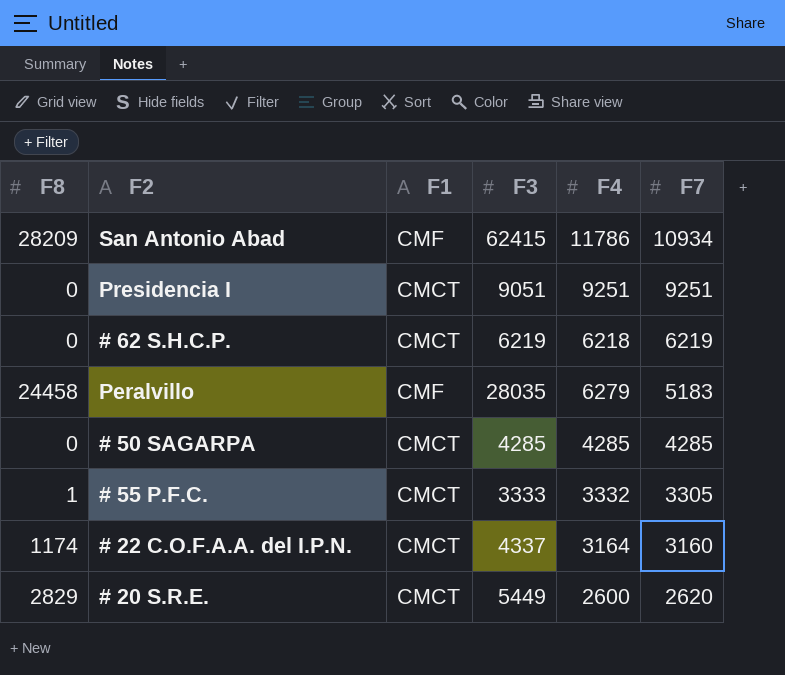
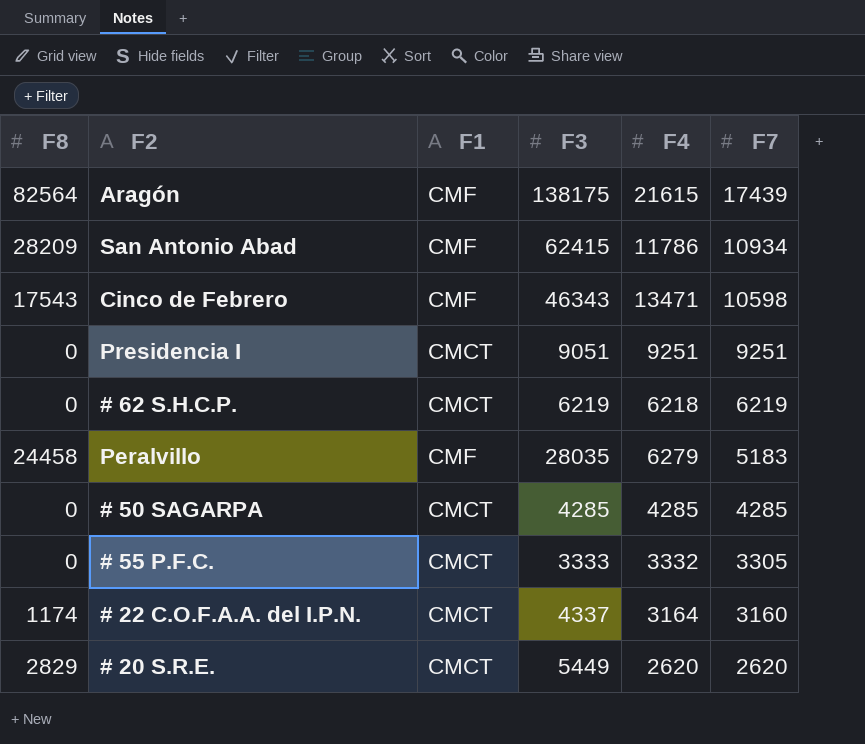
row Aragón: none -> 82564 | CMF | 138175 | 21615 | 17439
row Cinco de Febrero: none -> 17543 | CMF | 46343 | 13471 | 10598
# 55 P.F.C. | F8: 1 -> 0
# 20 S.R.E. | F4: 2600 -> 2620

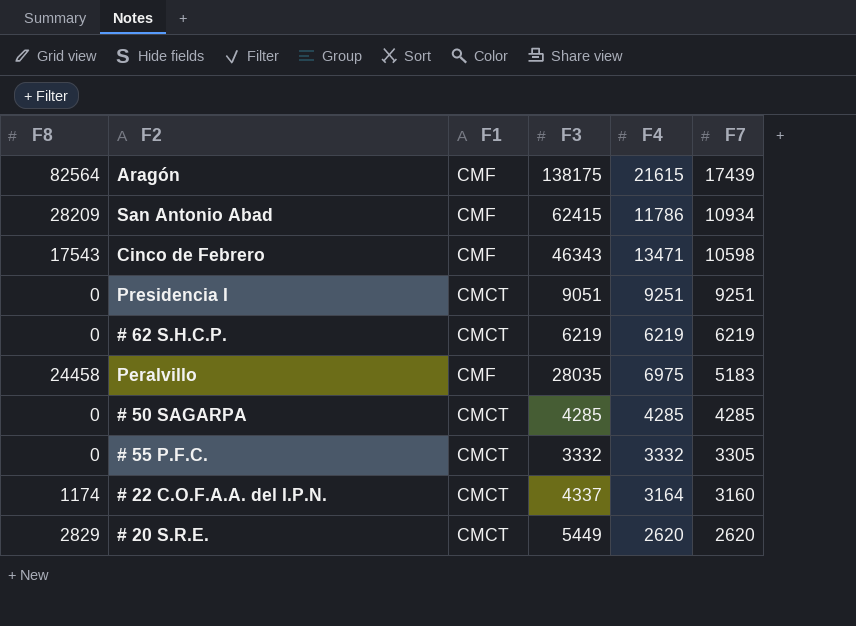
# 62 S.H.C.P. | F4: 6218 -> 6219
Peralvillo | F4: 6279 -> 6975
# 55 P.F.C. | F3: 3333 -> 3332

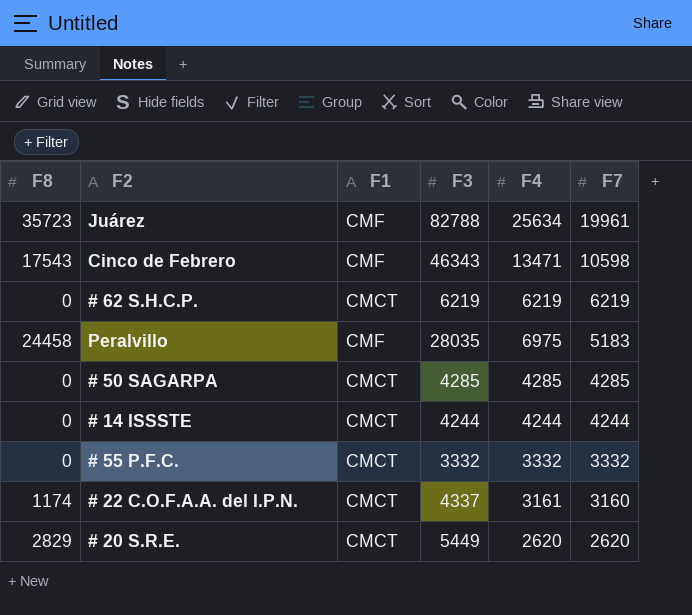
row Aragón: 82564 | CMF | 138175 | 21615 | 17439 -> none
row San Antonio Abad: 28209 | CMF | 62415 | 11786 | 10934 -> none
row Presidencia I: 0 | CMCT | 9051 | 9251 | 9251 -> none
row Juárez: none -> 35723 | CMF | 82788 | 25634 | 19961
row # 14 ISSSTE: none -> 0 | CMCT | 4244 | 4244 | 4244
# 55 P.F.C. | F7: 3305 -> 3332
# 22 C.O.F.A.A. del I.P.N. | F4: 3164 -> 3161

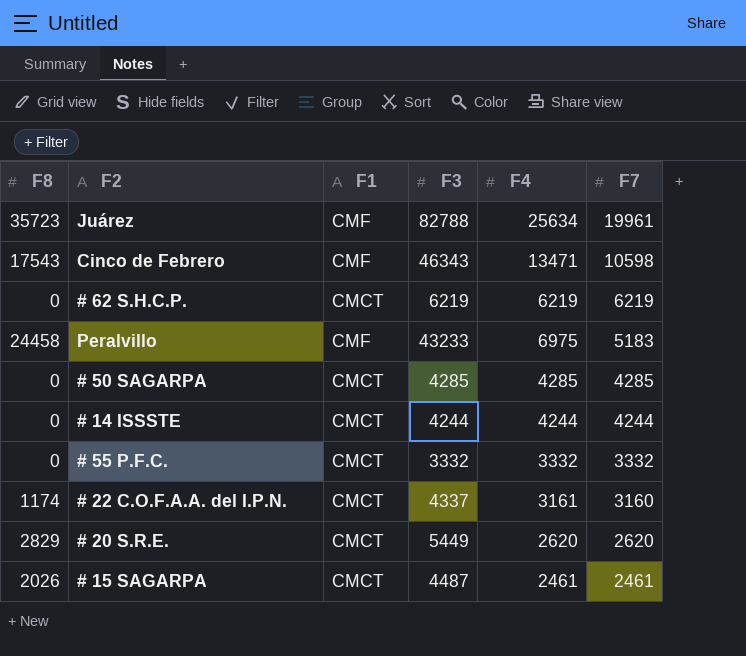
Peralvillo | F3: 28035 -> 43233
row # 15 SAGARPA: none -> 2026 | CMCT | 4487 | 2461 | 2461

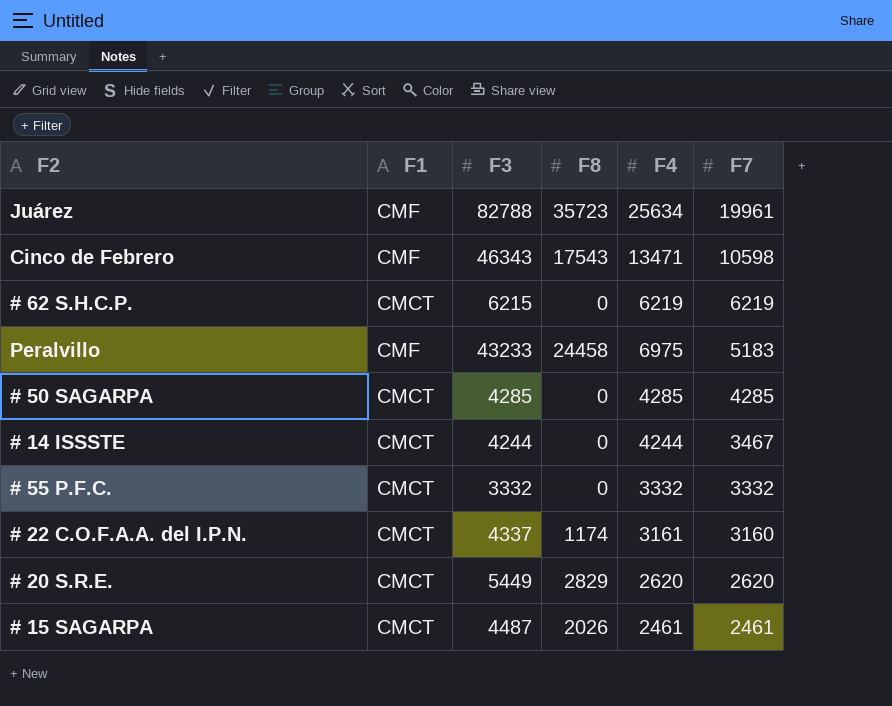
column F8 | position: 1 -> 4
# 62 S.H.C.P. | F3: 6219 -> 6215
# 14 ISSSTE | F7: 4244 -> 3467

